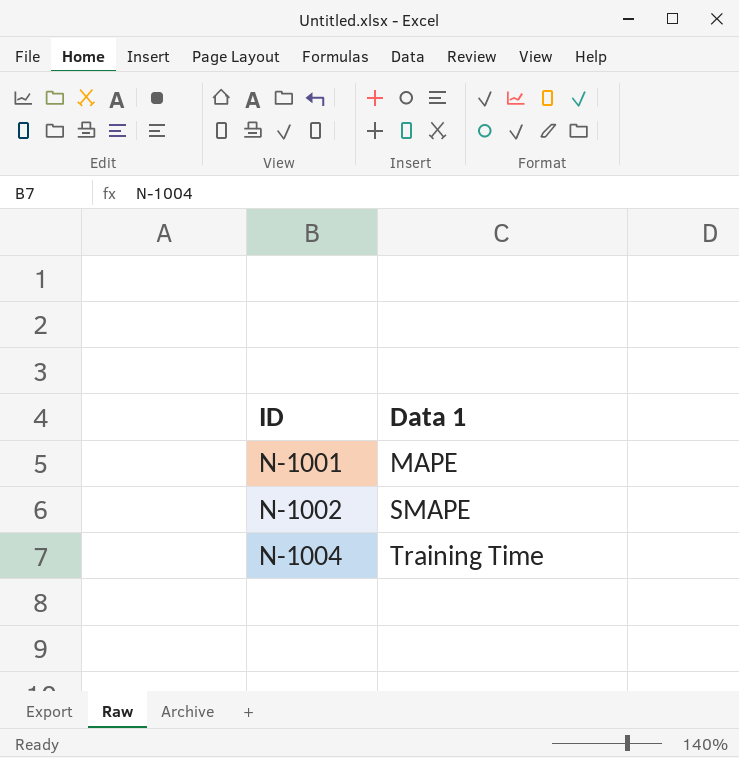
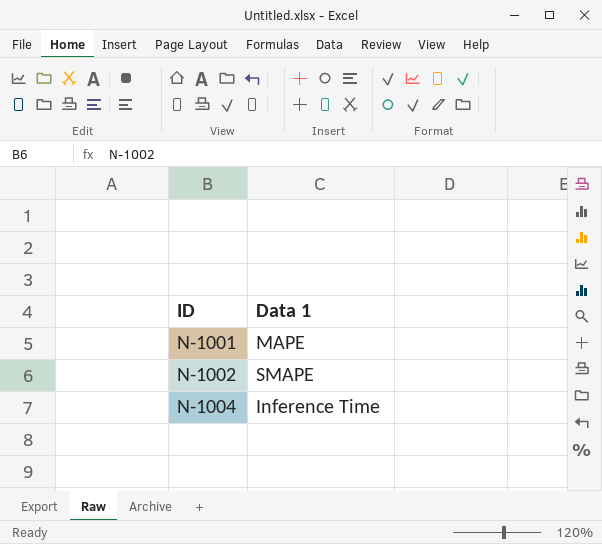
N-1004 | Data 1: Training Time -> Inference Time

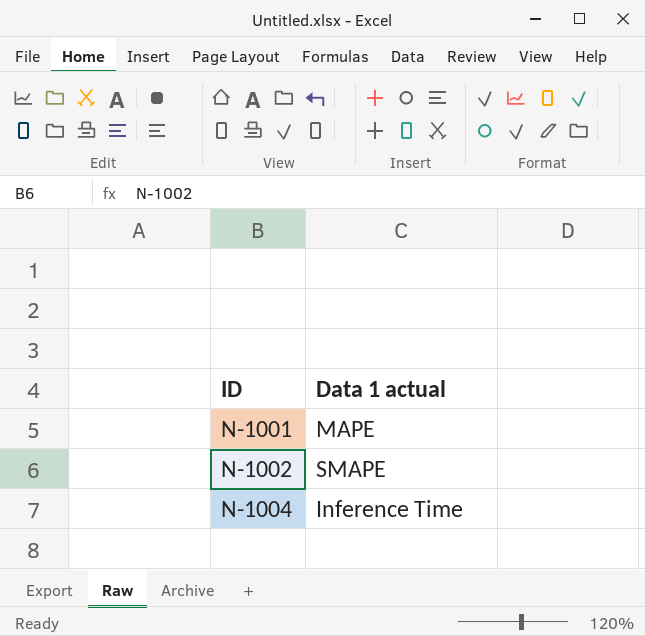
column name: Data 1 -> Data 1 actual

